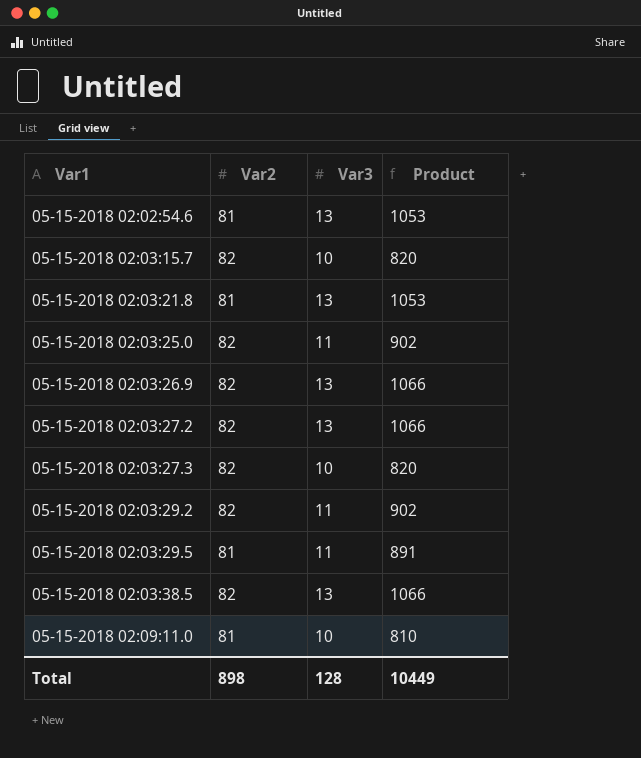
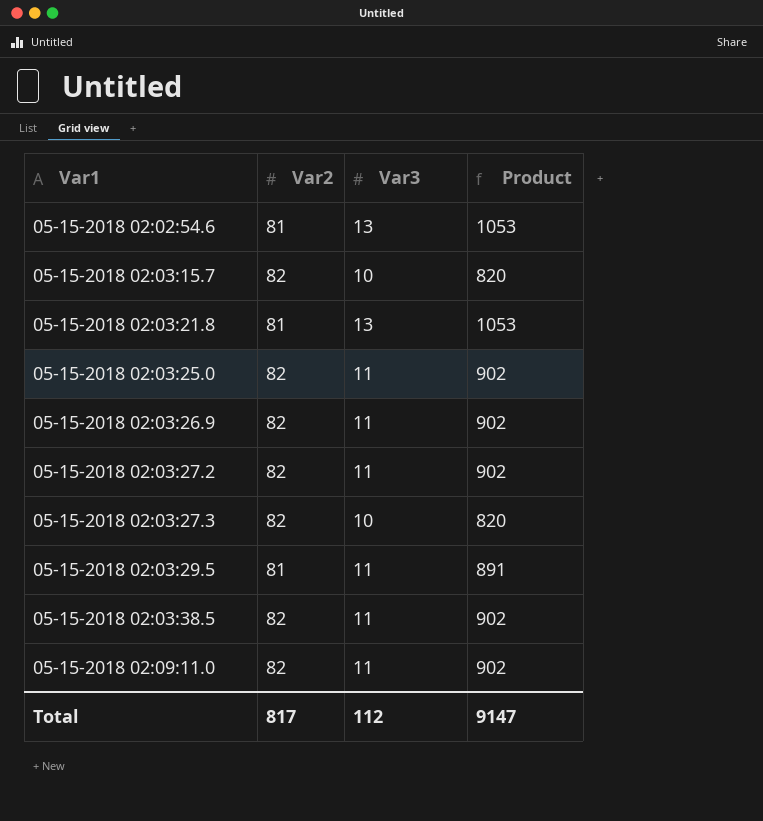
row 05-15-2018 02:03:29.2: 82 | 11 | 902 -> none
05-15-2018 02:03:26.9 | Var3: 13 -> 11
05-15-2018 02:03:26.9 | Product: 1066 -> 902
05-15-2018 02:03:27.2 | Var3: 13 -> 11
05-15-2018 02:03:27.2 | Product: 1066 -> 902
05-15-2018 02:03:38.5 | Var3: 13 -> 11
05-15-2018 02:03:38.5 | Product: 1066 -> 902
05-15-2018 02:09:11.0 | Var2: 81 -> 82
05-15-2018 02:09:11.0 | Var3: 10 -> 11
05-15-2018 02:09:11.0 | Product: 810 -> 902
Total | Var2: 898 -> 817
Total | Var3: 128 -> 112
Total | Product: 10449 -> 9147

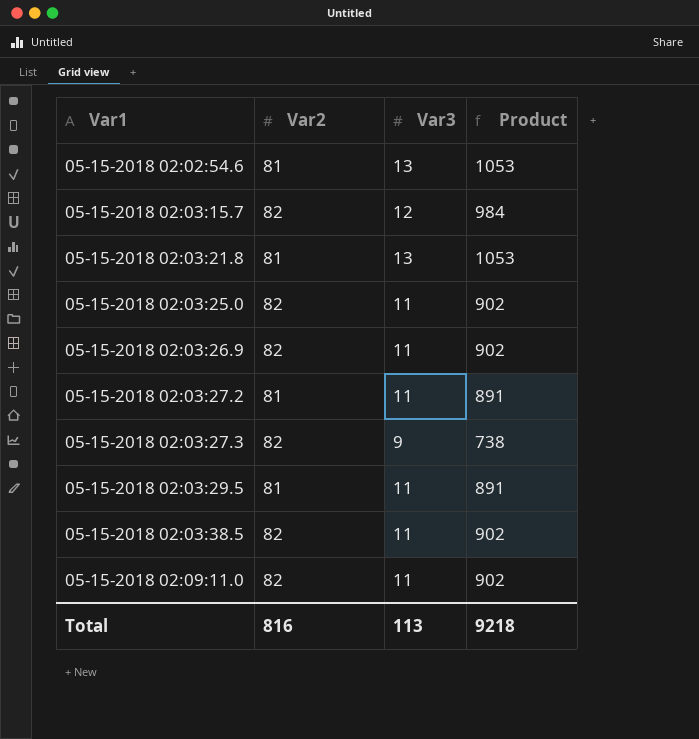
05-15-2018 02:03:15.7 | Var3: 10 -> 12
05-15-2018 02:03:15.7 | Product: 820 -> 984
05-15-2018 02:03:27.2 | Var2: 82 -> 81
05-15-2018 02:03:27.2 | Product: 902 -> 891
05-15-2018 02:03:27.3 | Var3: 10 -> 9
05-15-2018 02:03:27.3 | Product: 820 -> 738
Total | Var2: 817 -> 816
Total | Var3: 112 -> 113
Total | Product: 9147 -> 9218

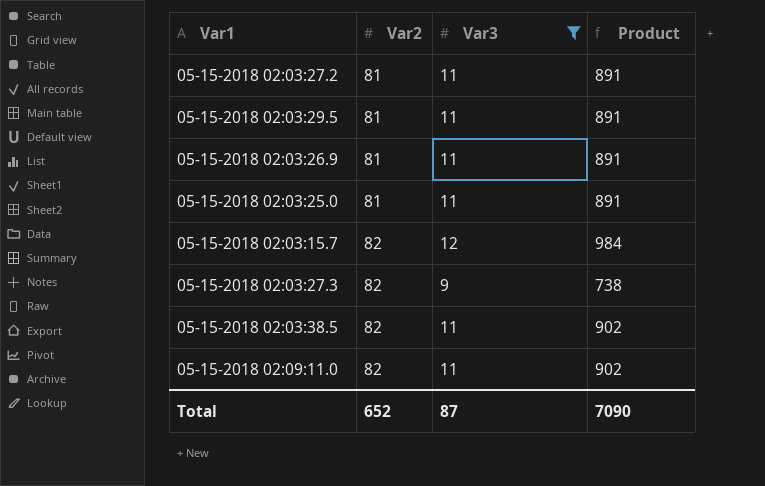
filter: none -> Var3 != 13
row order: Var1 ascending -> Var2 ascending
05-15-2018 02:03:26.9 | Var2: 82 -> 81
05-15-2018 02:03:26.9 | Product: 902 -> 891
05-15-2018 02:03:25.0 | Var2: 82 -> 81
05-15-2018 02:03:25.0 | Product: 902 -> 891
Total | Var2: 816 -> 652
Total | Var3: 113 -> 87
Total | Product: 9218 -> 7090

